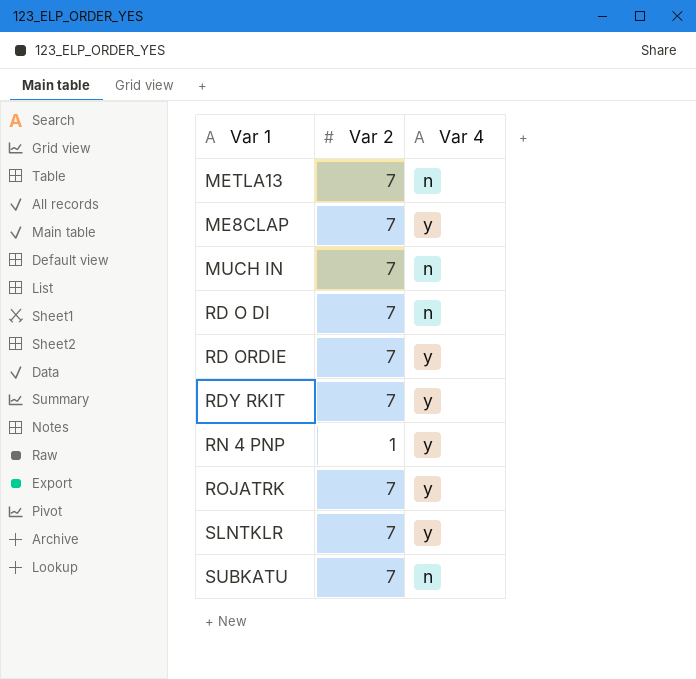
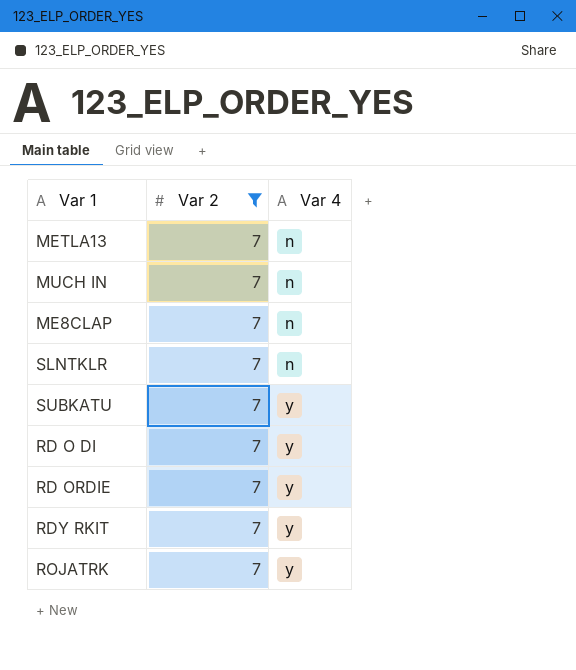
filter: none -> Var 2 = 7
row order: none -> Var 4 ascending
ME8CLAP | Var 4: y -> n
SLNTKLR | Var 4: y -> n
SUBKATU | Var 4: n -> y
RD O DI | Var 4: n -> y

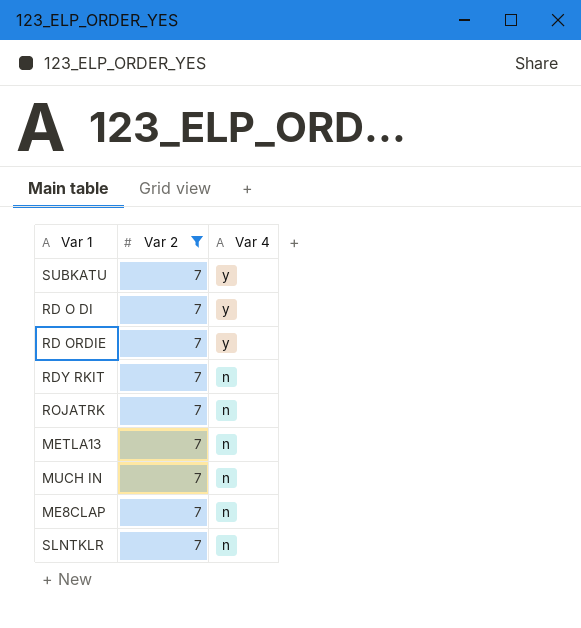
row order: Var 4 ascending -> Var 4 descending
RDY RKIT | Var 4: y -> n
ROJATRK | Var 4: y -> n

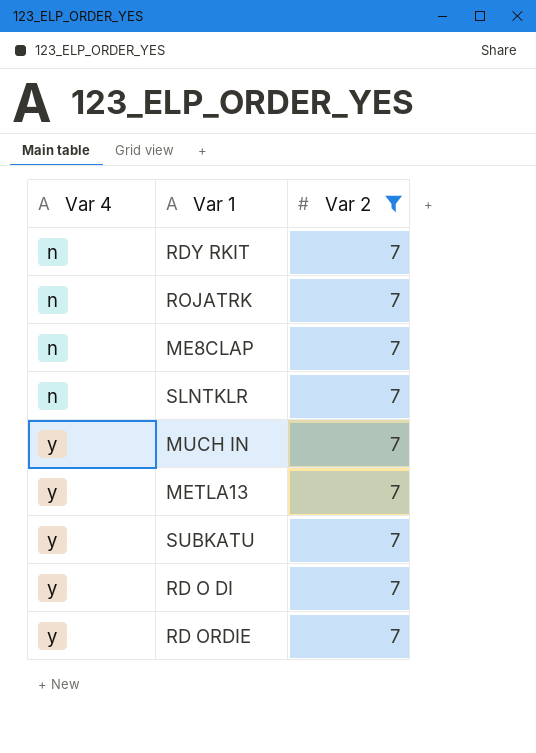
row order: Var 4 descending -> Var 4 ascending
column Var 4 | position: 3 -> 1
MUCH IN | Var 4: n -> y
METLA13 | Var 4: n -> y

